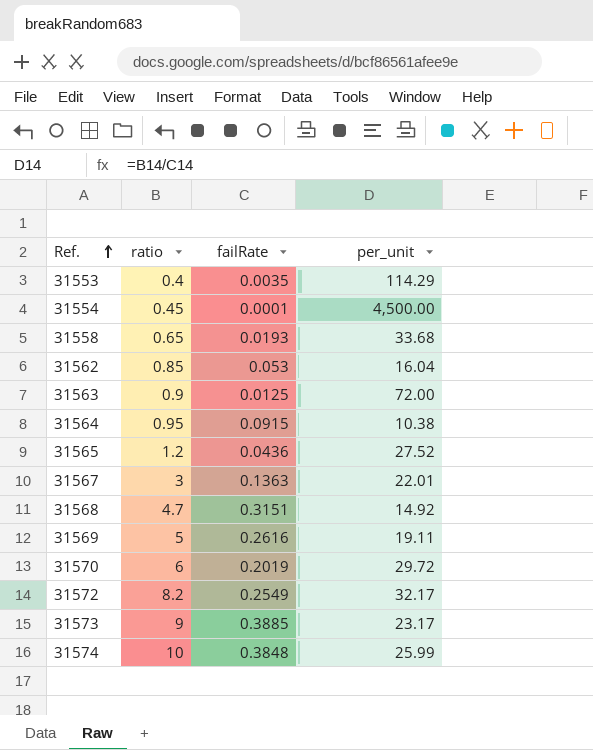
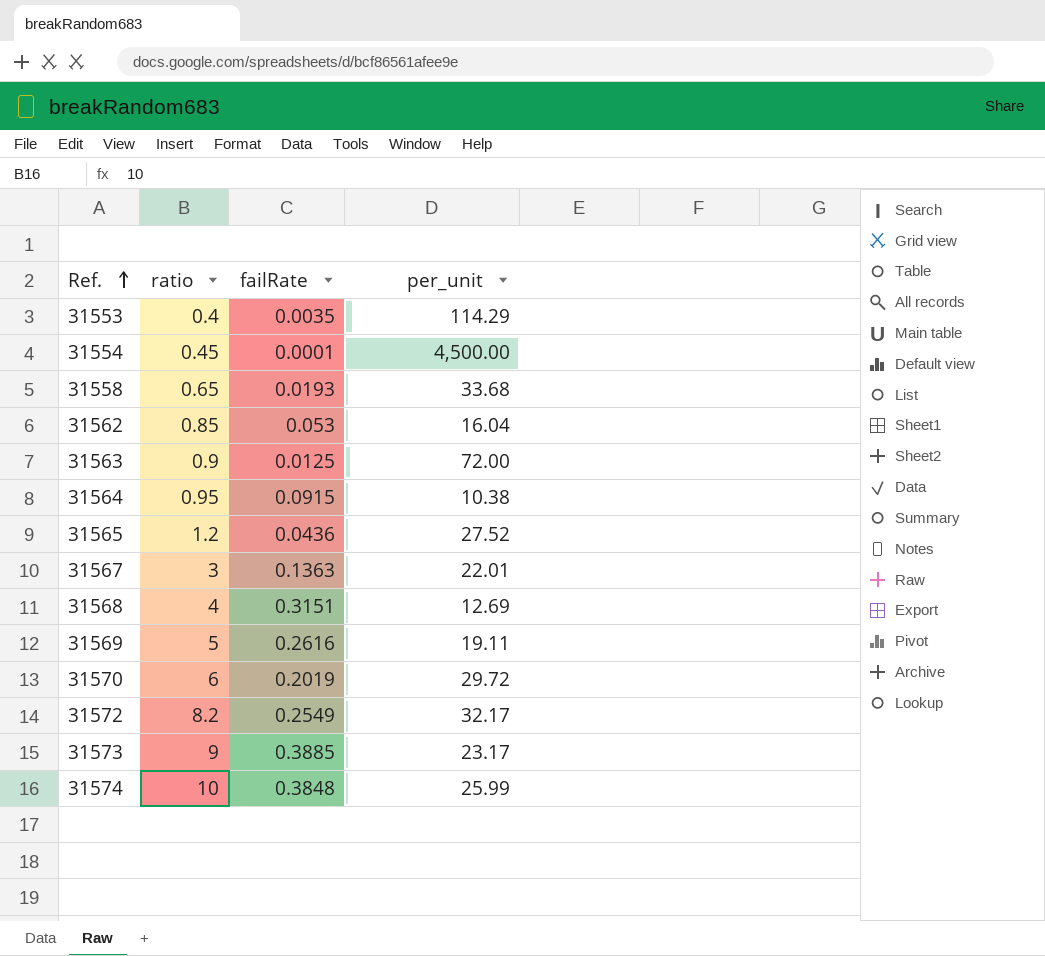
31568 | ratio: 4.7 -> 4
31568 | per_unit: 14.92 -> 12.69

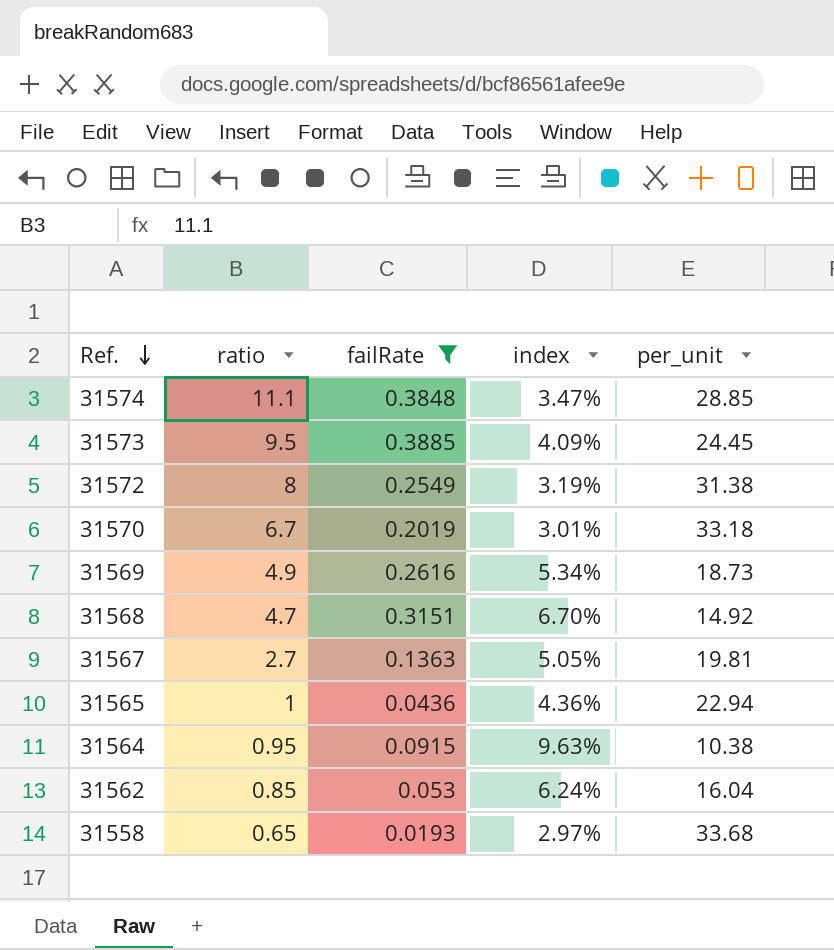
filter: none -> failRate >= 0.0193
row order: Ref. ascending -> Ref. descending
column index | formula: none -> [failRate] / [ratio]
31574 | ratio: 10 -> 11.1
31574 | per_unit: 25.99 -> 28.85
31573 | ratio: 9 -> 9.5
31573 | per_unit: 23.17 -> 24.45
31572 | ratio: 8.2 -> 8
31572 | per_unit: 32.17 -> 31.38
31570 | ratio: 6 -> 6.7
31570 | per_unit: 29.72 -> 33.18
31569 | ratio: 5 -> 4.9
31569 | per_unit: 19.11 -> 18.73
31568 | ratio: 4 -> 4.7
31568 | per_unit: 12.69 -> 14.92
31567 | ratio: 3 -> 2.7
31567 | per_unit: 22.01 -> 19.81
31565 | ratio: 1.2 -> 1
31565 | per_unit: 27.52 -> 22.94

